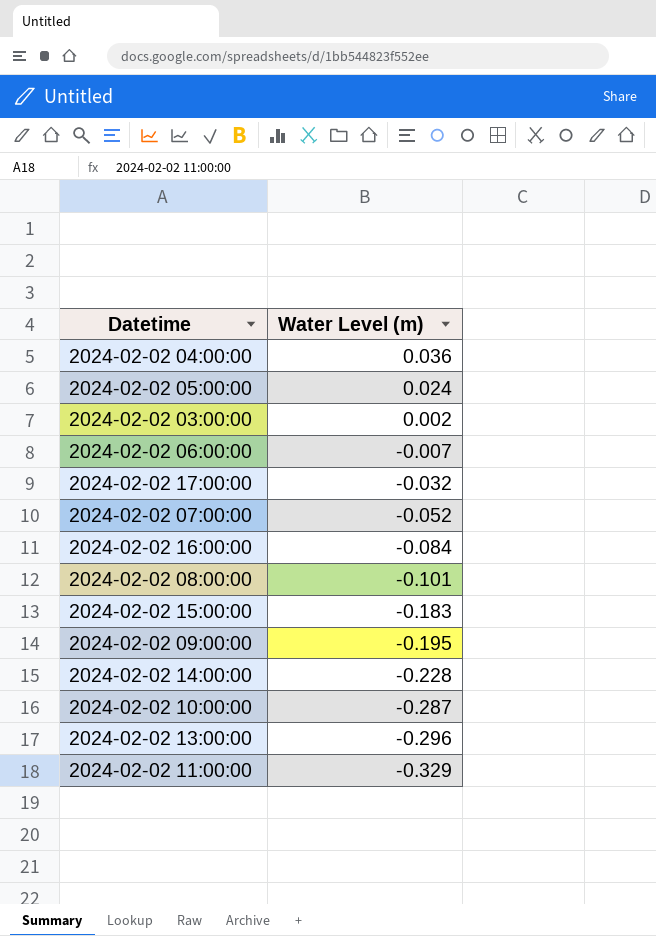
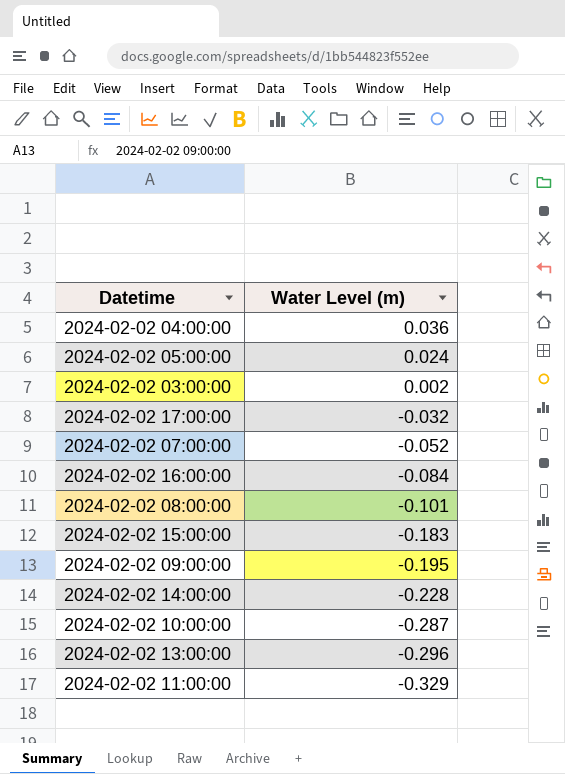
row 2024-02-02 06:00:00: -0.007 -> none

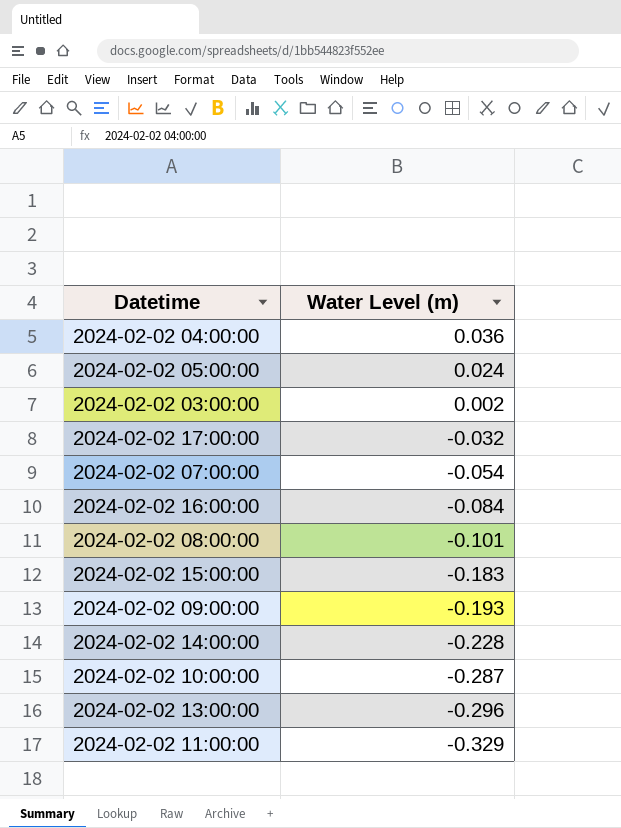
2024-02-02 07:00:00 | Water Level (m): -0.052 -> -0.054
2024-02-02 09:00:00 | Water Level (m): -0.195 -> -0.193

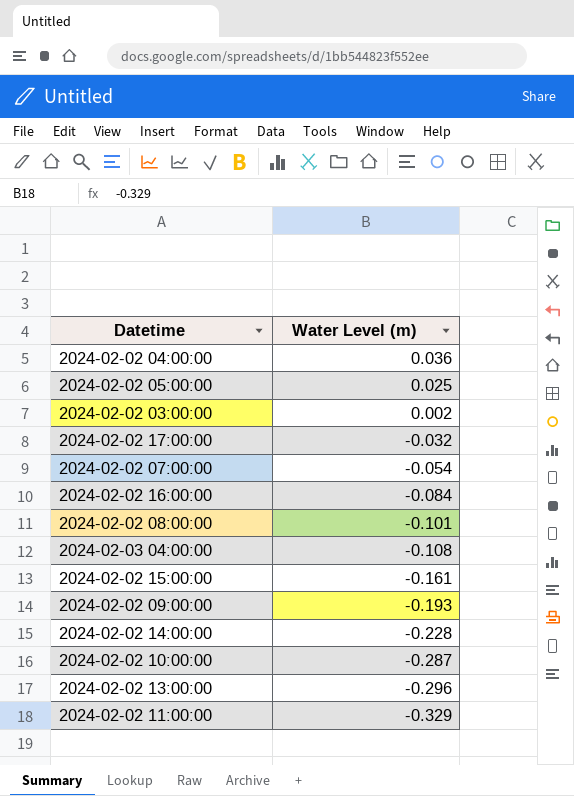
2024-02-02 05:00:00 | Water Level (m): 0.024 -> 0.025
row 2024-02-03 04:00:00: none -> -0.108
2024-02-02 15:00:00 | Water Level (m): -0.183 -> -0.161

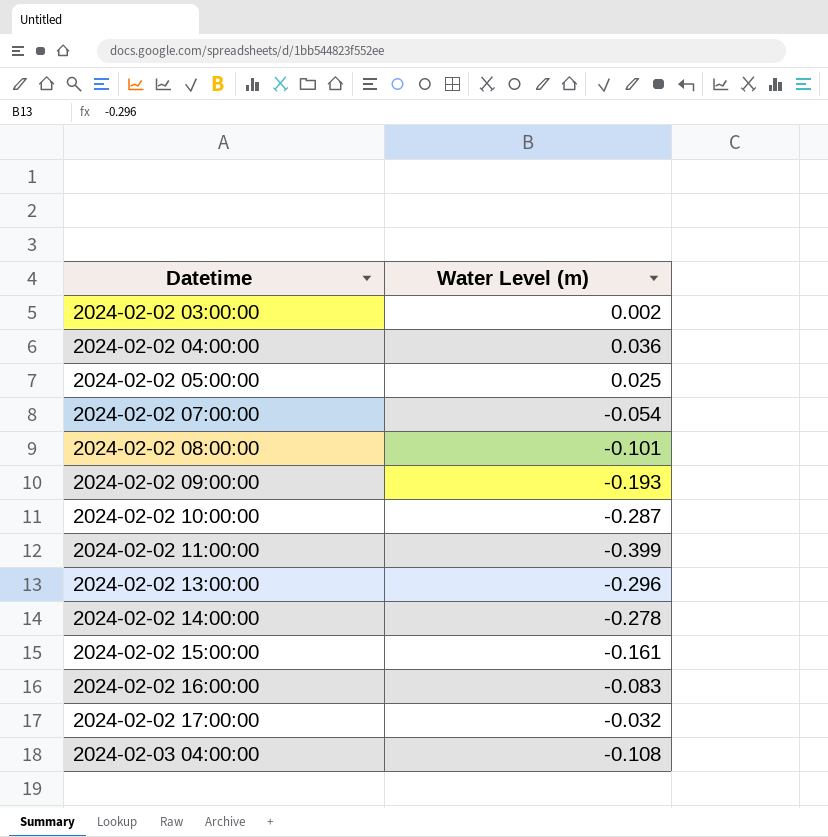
row order: Water Level (m) descending -> Datetime ascending
2024-02-02 11:00:00 | Water Level (m): -0.329 -> -0.399
2024-02-02 14:00:00 | Water Level (m): -0.228 -> -0.278
2024-02-02 16:00:00 | Water Level (m): -0.084 -> -0.083

